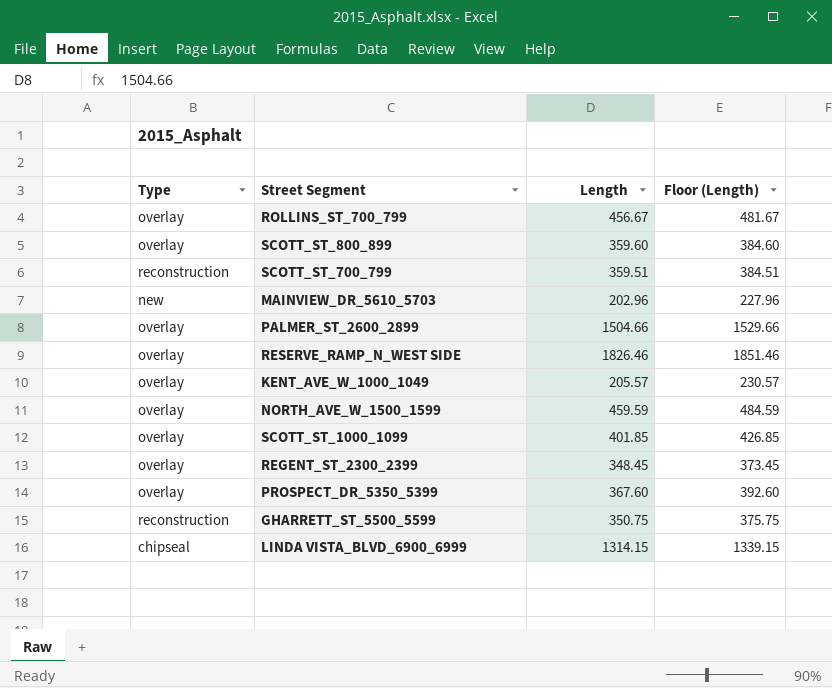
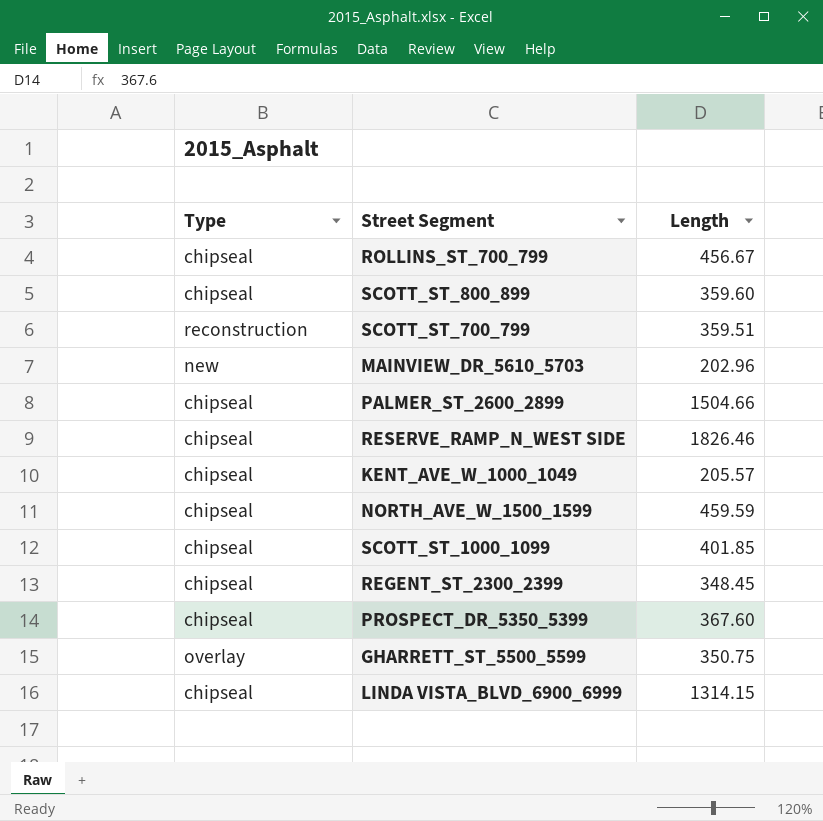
column Floor (Length) | formula: [Length] + 25 -> none
ROLLINS_ST_700_799 | Type: overlay -> chipseal
SCOTT_ST_800_899 | Type: overlay -> chipseal
PALMER_ST_2600_2899 | Type: overlay -> chipseal
RESERVE_RAMP_N_WEST SIDE | Type: overlay -> chipseal
KENT_AVE_W_1000_1049 | Type: overlay -> chipseal
NORTH_AVE_W_1500_1599 | Type: overlay -> chipseal
SCOTT_ST_1000_1099 | Type: overlay -> chipseal
REGENT_ST_2300_2399 | Type: overlay -> chipseal
PROSPECT_DR_5350_5399 | Type: overlay -> chipseal
GHARRETT_ST_5500_5599 | Type: reconstruction -> overlay

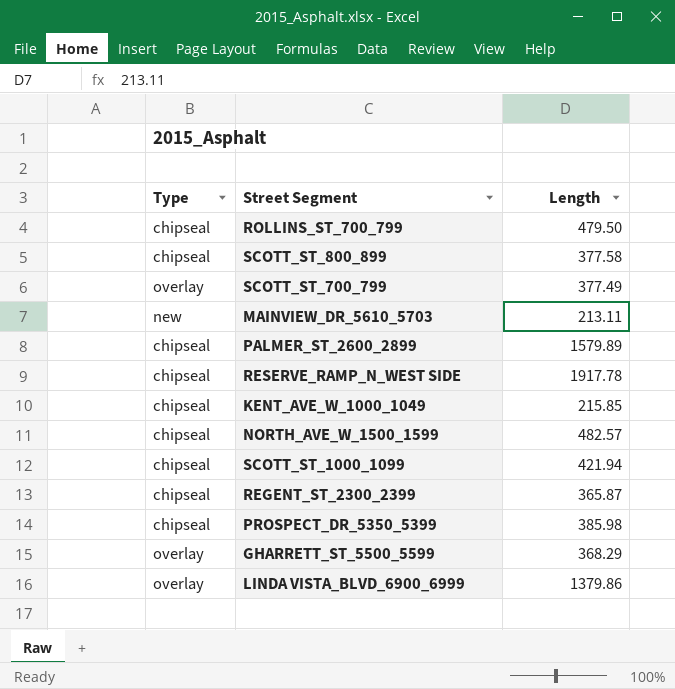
ROLLINS_ST_700_799 | Length: 456.67 -> 479.50
SCOTT_ST_800_899 | Length: 359.60 -> 377.58
SCOTT_ST_700_799 | Type: reconstruction -> overlay
SCOTT_ST_700_799 | Length: 359.51 -> 377.49
MAINVIEW_DR_5610_5703 | Length: 202.96 -> 213.11
PALMER_ST_2600_2899 | Length: 1504.66 -> 1579.89
RESERVE_RAMP_N_WEST SIDE | Length: 1826.46 -> 1917.78
KENT_AVE_W_1000_1049 | Length: 205.57 -> 215.85
NORTH_AVE_W_1500_1599 | Length: 459.59 -> 482.57
SCOTT_ST_1000_1099 | Length: 401.85 -> 421.94
REGENT_ST_2300_2399 | Length: 348.45 -> 365.87
PROSPECT_DR_5350_5399 | Length: 367.60 -> 385.98
GHARRETT_ST_5500_5599 | Length: 350.75 -> 368.29
LINDA VISTA_BLVD_6900_6999 | Type: chipseal -> overlay
LINDA VISTA_BLVD_6900_6999 | Length: 1314.15 -> 1379.86

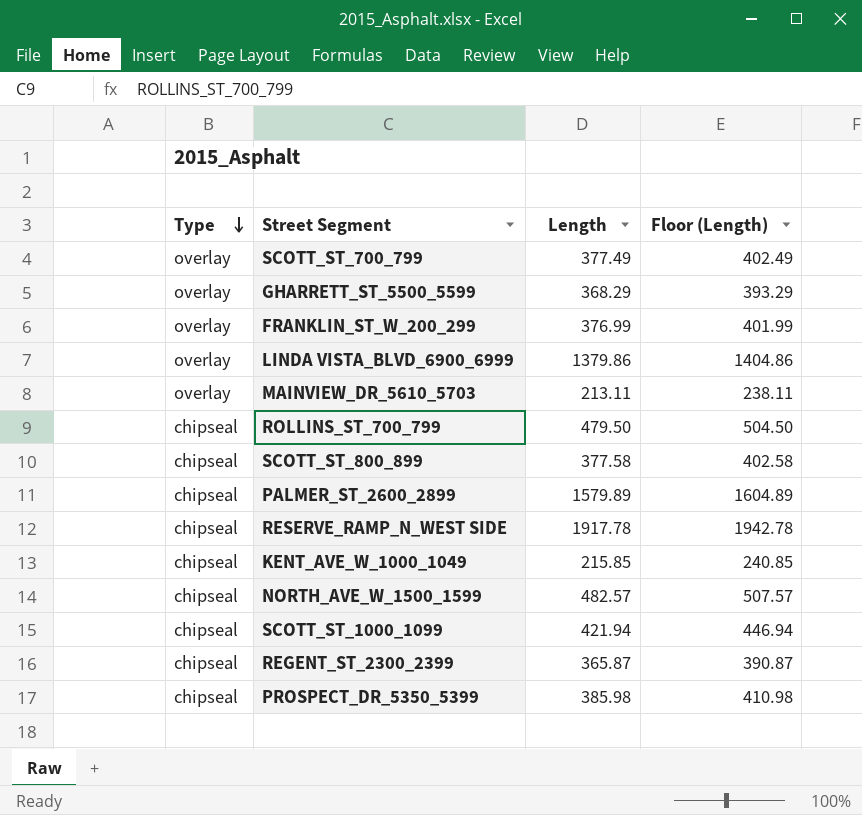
row order: none -> Type descending
column Floor (Length) | formula: none -> [Length] + 25
row FRANKLIN_ST_W_200_299: none -> overlay | 376.99 | 401.99
MAINVIEW_DR_5610_5703 | Type: new -> overlay

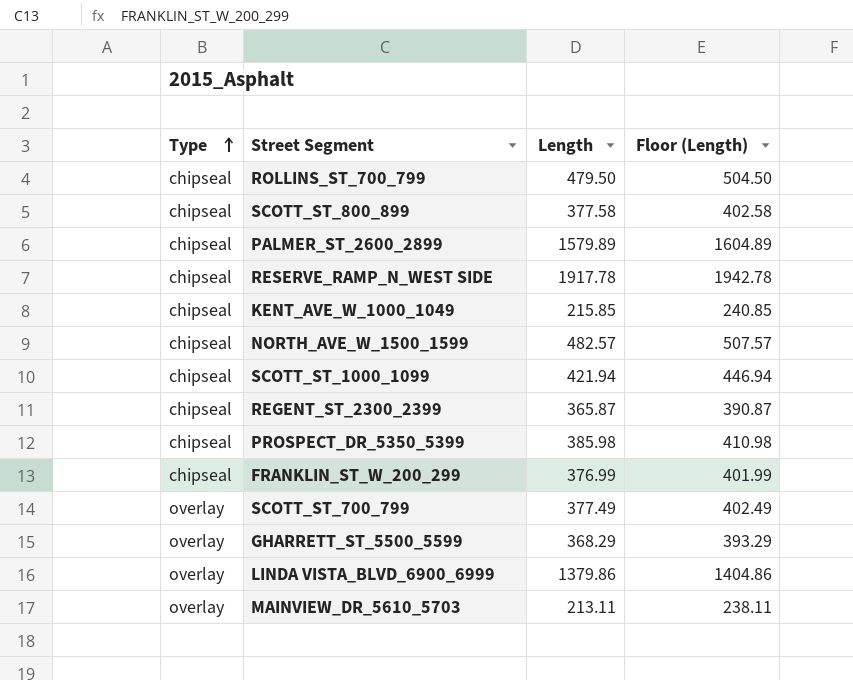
row order: Type descending -> Type ascending
FRANKLIN_ST_W_200_299 | Type: overlay -> chipseal

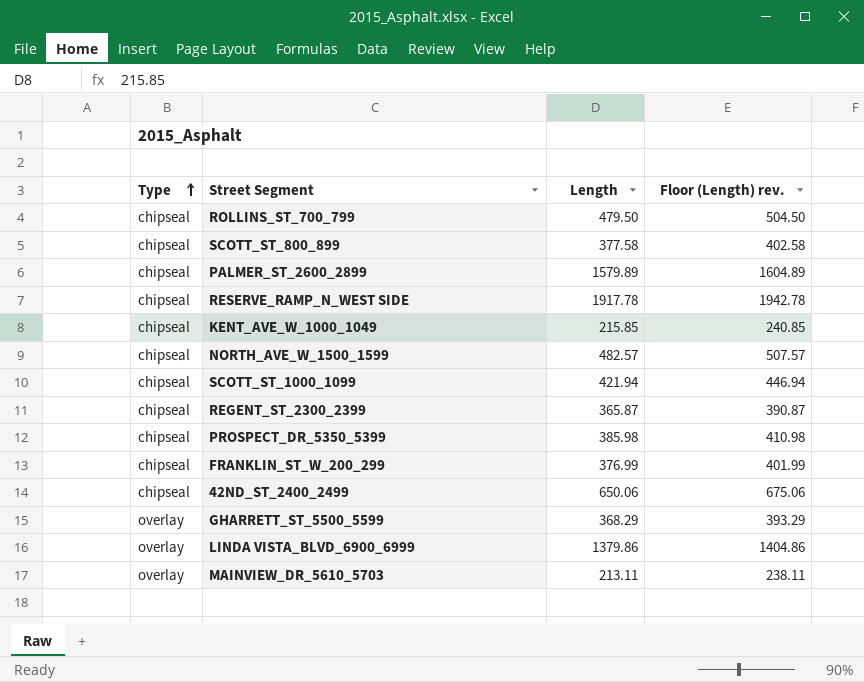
column name: Floor (Length) -> Floor (Length) rev.
row SCOTT_ST_700_799: overlay | 377.49 | 402.49 -> none
row 42ND_ST_2400_2499: none -> chipseal | 650.06 | 675.06

